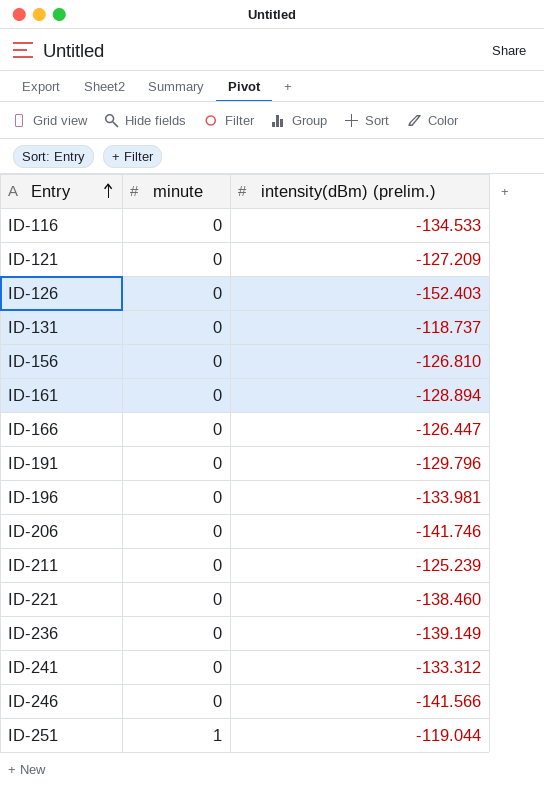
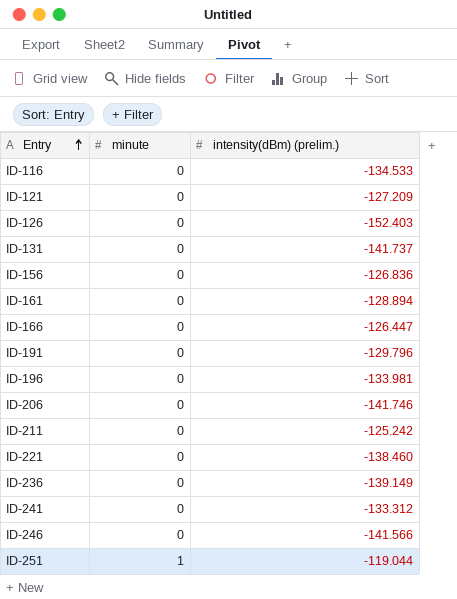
ID-131 | intensity(dBm) (prelim.): -118.737 -> -141.737
ID-156 | intensity(dBm) (prelim.): -126.810 -> -126.836
ID-211 | intensity(dBm) (prelim.): -125.239 -> -125.242

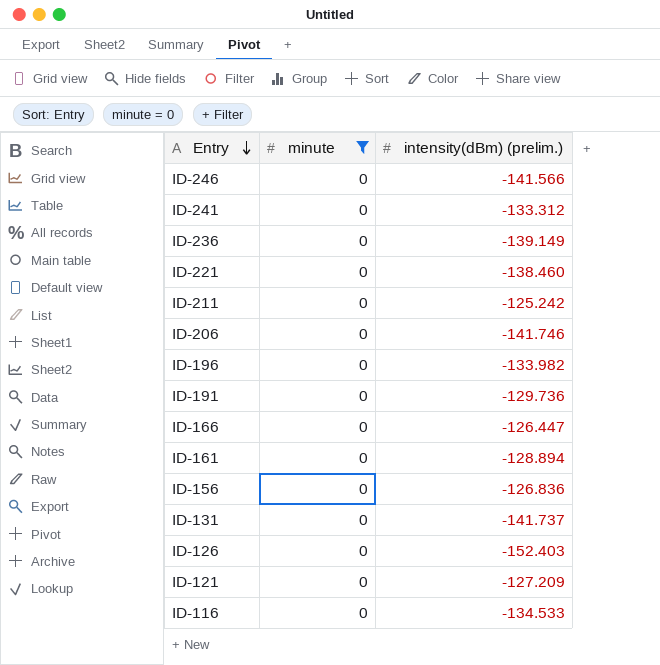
filter: none -> minute = 0
row order: Entry ascending -> Entry descending
ID-196 | intensity(dBm) (prelim.): -133.981 -> -133.982
ID-191 | intensity(dBm) (prelim.): -129.796 -> -129.736

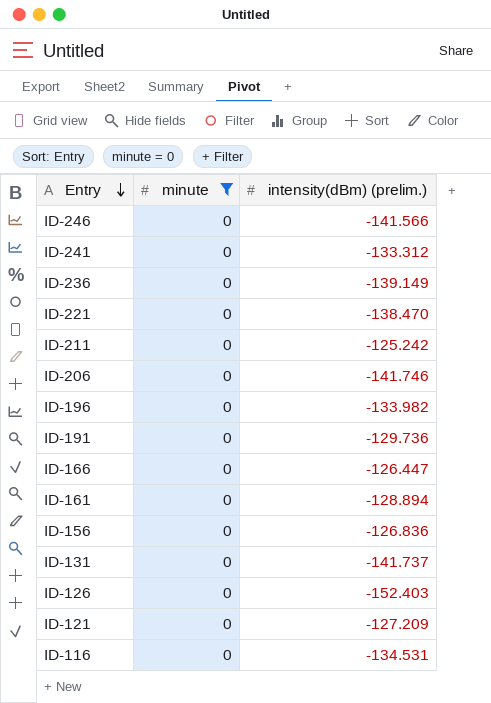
ID-221 | intensity(dBm) (prelim.): -138.460 -> -138.470
ID-116 | intensity(dBm) (prelim.): -134.533 -> -134.531

